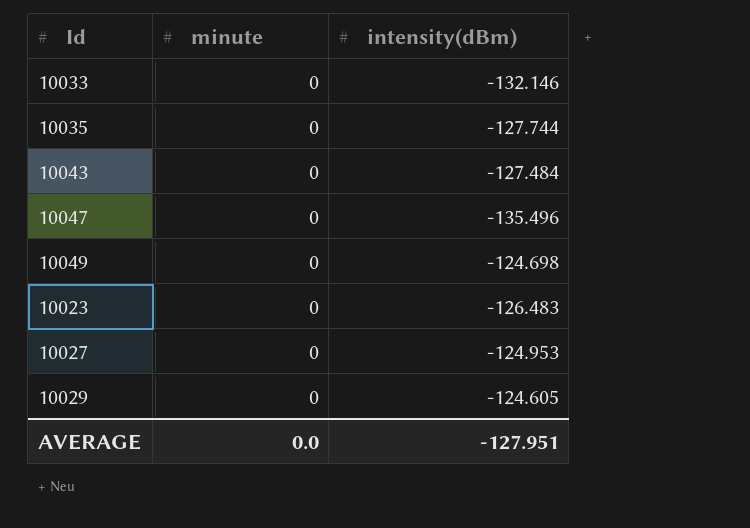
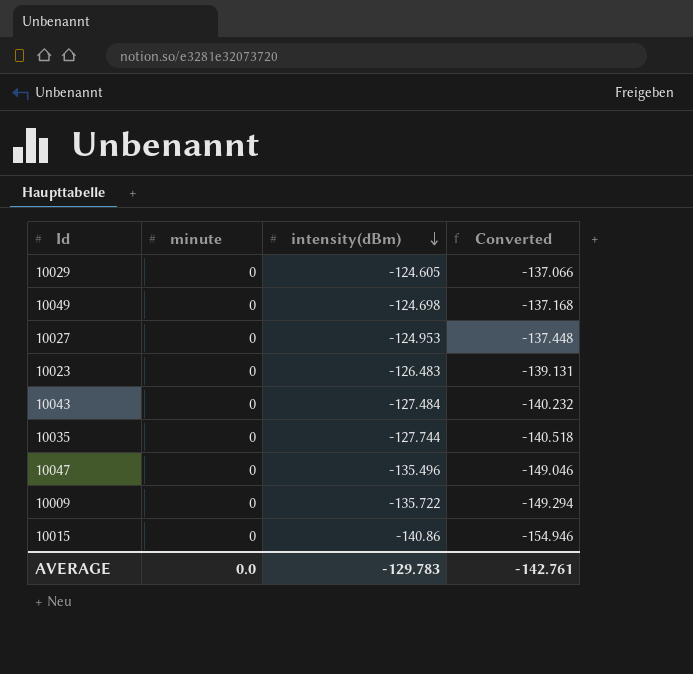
row order: none -> intensity(dBm) descending
column Converted | formula: none -> [intensity(dBm)] * 1.1
row 10033: 0 | -132.146 -> none
row 10009: none -> 0 | -135.722 | -149.294
row 10015: none -> 0 | -140.86 | -154.946
AVERAGE | intensity(dBm): -127.951 -> -129.783

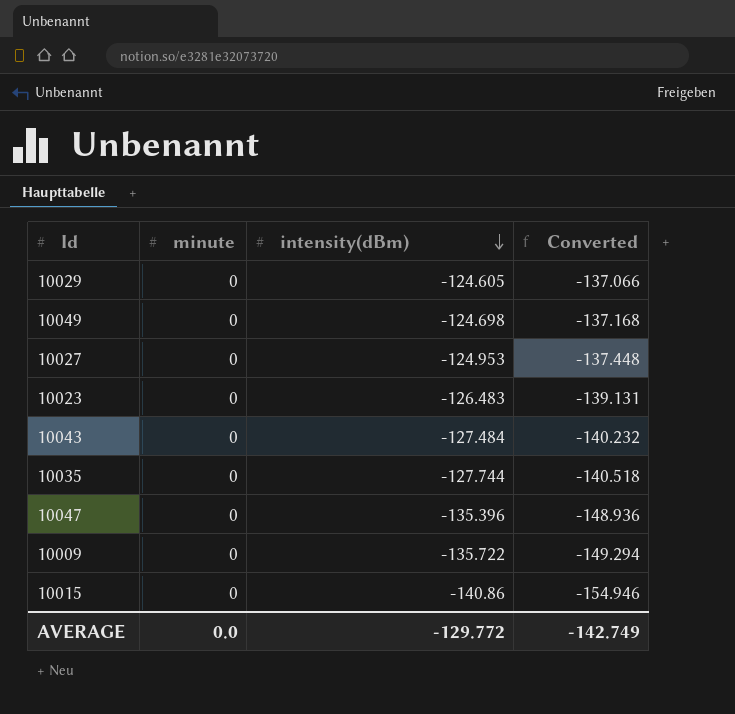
10047 | intensity(dBm): -135.496 -> -135.396
10047 | Converted: -149.046 -> -148.936
AVERAGE | intensity(dBm): -129.783 -> -129.772
AVERAGE | Converted: -142.761 -> -142.749

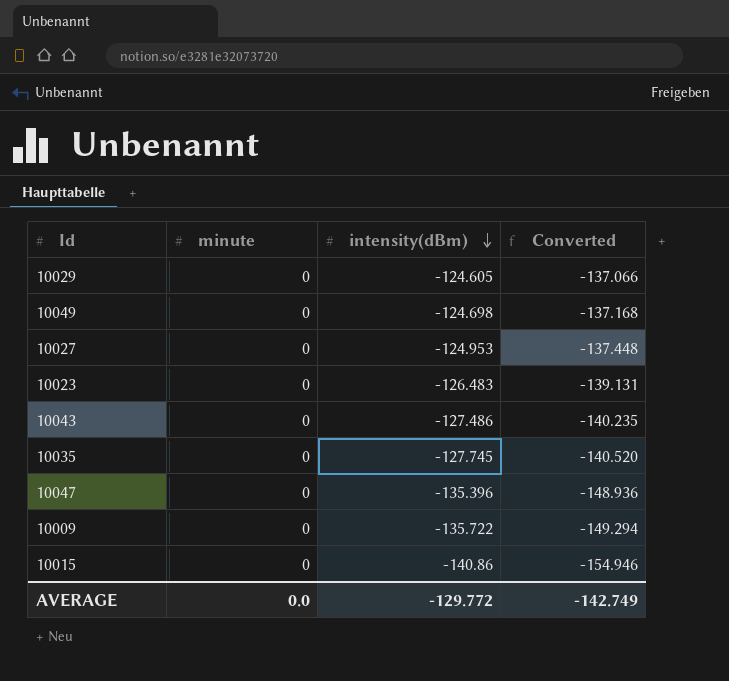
10043 | intensity(dBm): -127.484 -> -127.486
10043 | Converted: -140.232 -> -140.235
10035 | intensity(dBm): -127.744 -> -127.745
10035 | Converted: -140.518 -> -140.520

